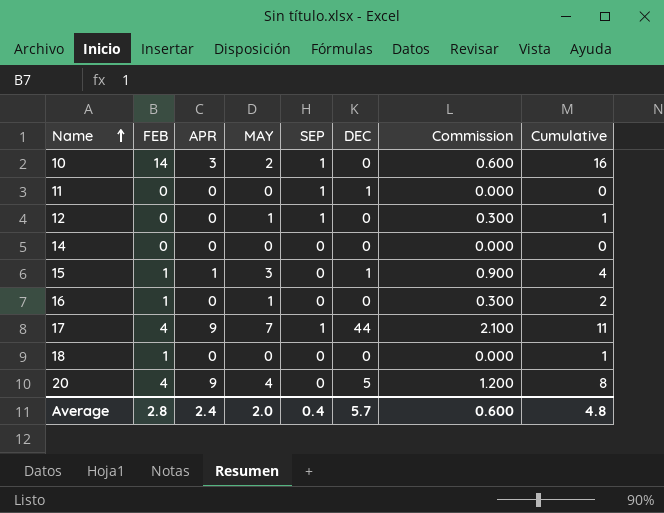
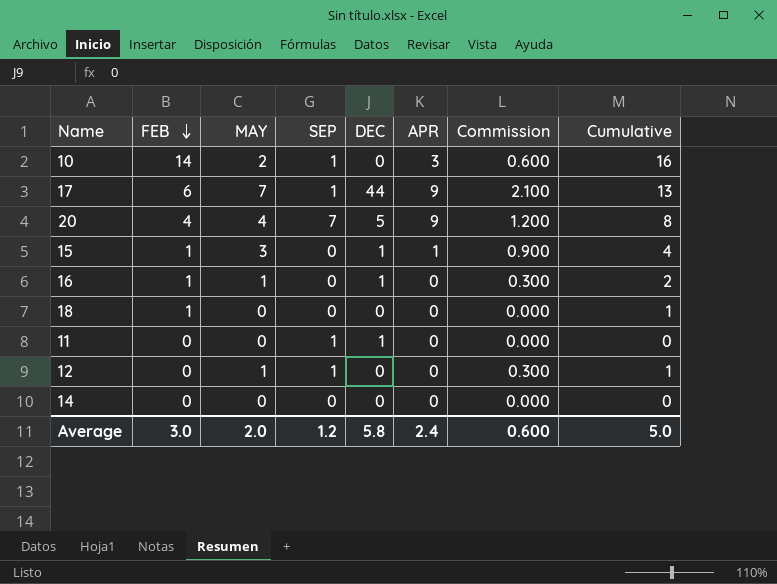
row order: Name ascending -> FEB descending
column APR | position: 3 -> 6
17 | FEB: 4 -> 6
17 | Cumulative: 11 -> 13
20 | SEP: 0 -> 7
16 | DEC: 0 -> 1
Average | FEB: 2.8 -> 3.0
Average | SEP: 0.4 -> 1.2
Average | DEC: 5.7 -> 5.8
Average | Cumulative: 4.8 -> 5.0

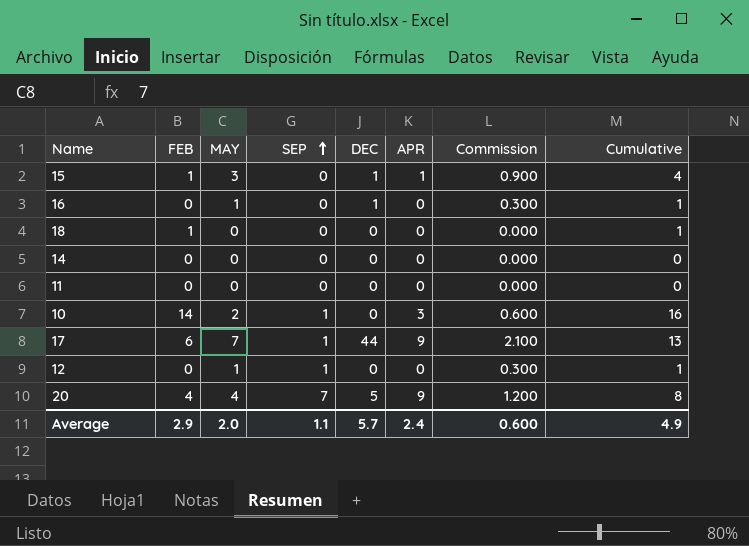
row order: FEB descending -> SEP ascending
16 | FEB: 1 -> 0
16 | Cumulative: 2 -> 1
11 | SEP: 1 -> 0
11 | DEC: 1 -> 0
Average | FEB: 3.0 -> 2.9
Average | SEP: 1.2 -> 1.1
Average | DEC: 5.8 -> 5.7
Average | Cumulative: 5.0 -> 4.9

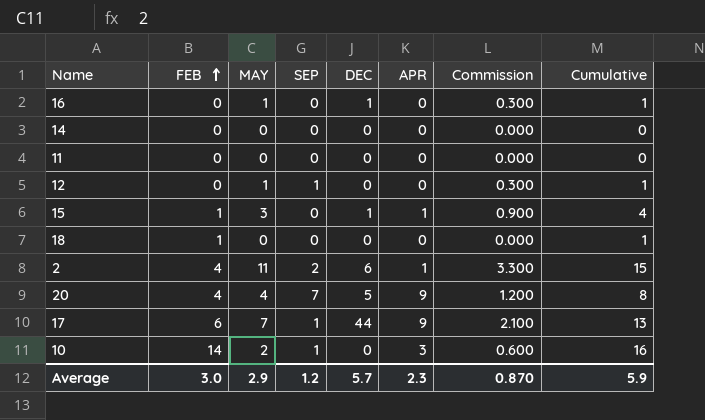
row order: SEP ascending -> FEB ascending
row 2: none -> 4 | 11 | 2 | 6 | 1 | 3.300 | 15
Average | FEB: 2.9 -> 3.0
Average | MAY: 2.0 -> 2.9
Average | SEP: 1.1 -> 1.2
Average | APR: 2.4 -> 2.3
Average | Commission: 0.600 -> 0.870
Average | Cumulative: 4.9 -> 5.9

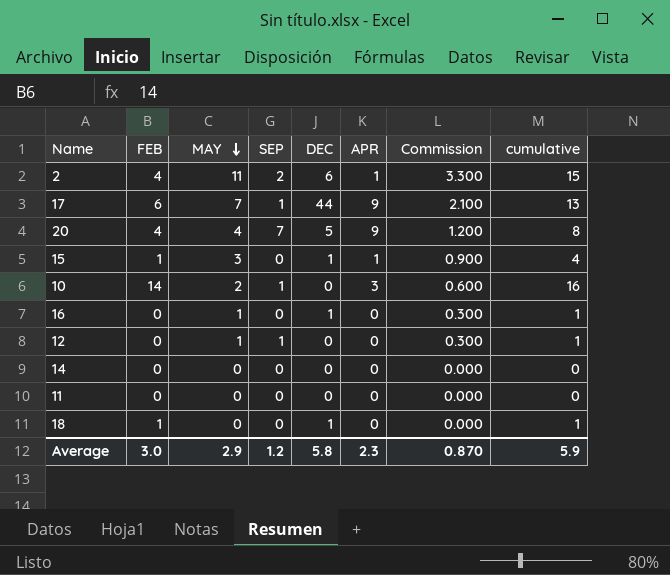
row order: FEB ascending -> MAY descending
column name: Cumulative -> cumulative
18 | DEC: 0 -> 1
Average | DEC: 5.7 -> 5.8

